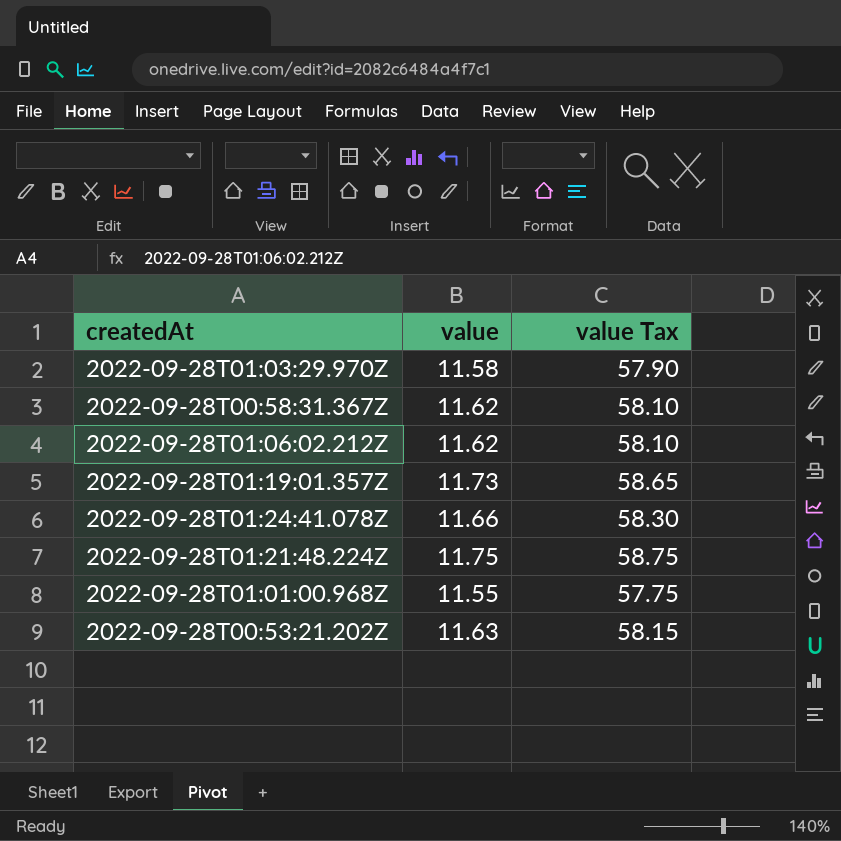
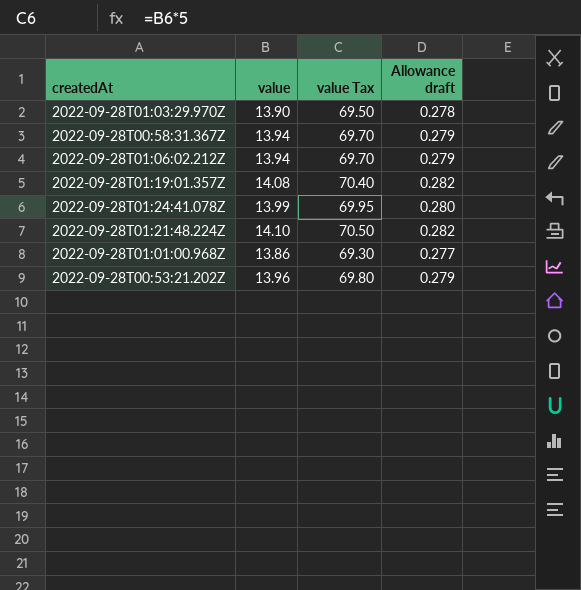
column Allowance draft | formula: none -> [value] * 0.02
2022-09-28T01:03:29.970Z | value: 11.58 -> 13.90
2022-09-28T01:03:29.970Z | value Tax: 57.90 -> 69.50
2022-09-28T00:58:31.367Z | value: 11.62 -> 13.94
2022-09-28T00:58:31.367Z | value Tax: 58.10 -> 69.70
2022-09-28T01:06:02.212Z | value: 11.62 -> 13.94
2022-09-28T01:06:02.212Z | value Tax: 58.10 -> 69.70
2022-09-28T01:19:01.357Z | value: 11.73 -> 14.08
2022-09-28T01:19:01.357Z | value Tax: 58.65 -> 70.40
2022-09-28T01:24:41.078Z | value: 11.66 -> 13.99
2022-09-28T01:24:41.078Z | value Tax: 58.30 -> 69.95
2022-09-28T01:21:48.224Z | value: 11.75 -> 14.10
2022-09-28T01:21:48.224Z | value Tax: 58.75 -> 70.50
2022-09-28T01:01:00.968Z | value: 11.55 -> 13.86
2022-09-28T01:01:00.968Z | value Tax: 57.75 -> 69.30
2022-09-28T00:53:21.202Z | value: 11.63 -> 13.96
2022-09-28T00:53:21.202Z | value Tax: 58.15 -> 69.80

